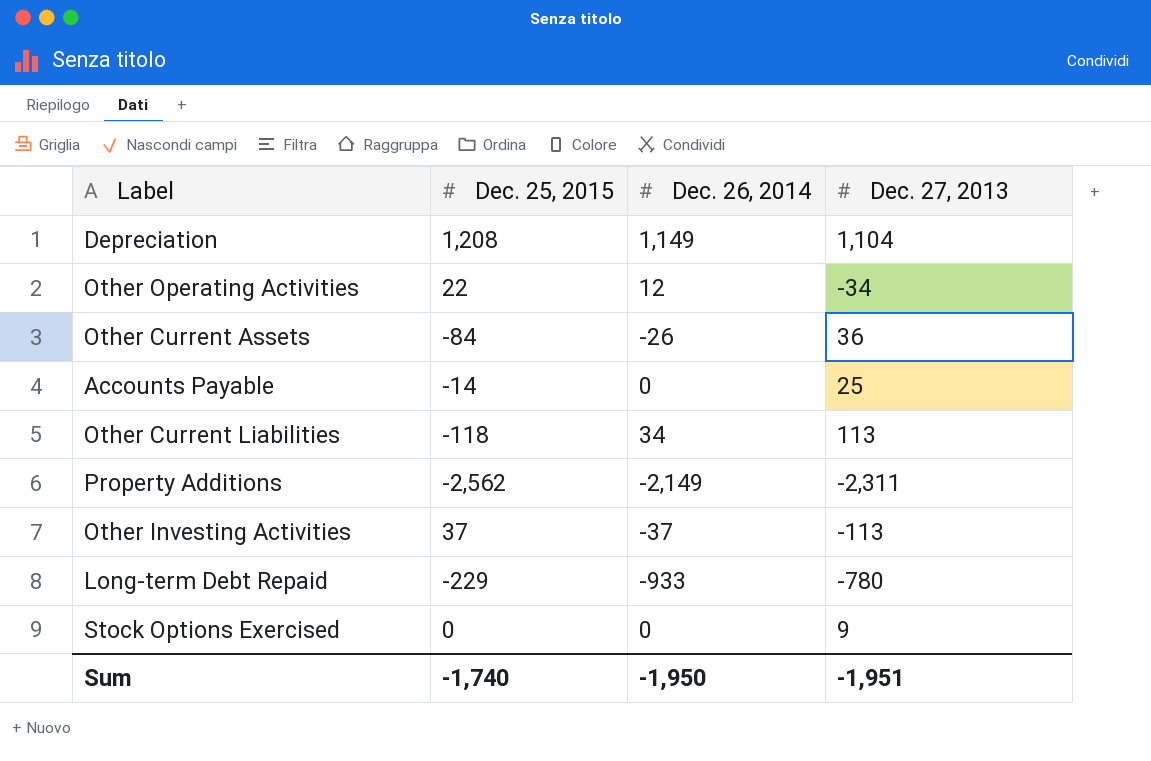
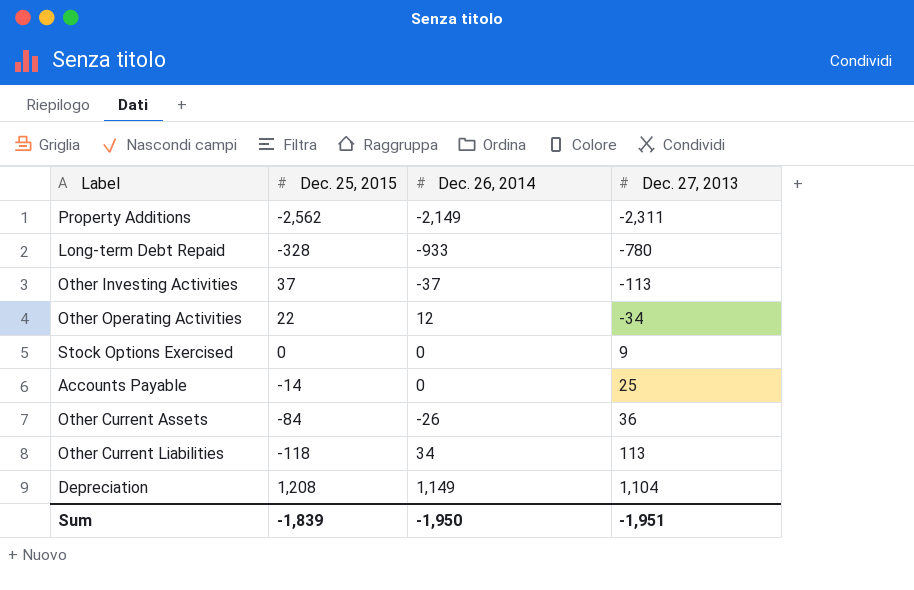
row order: none -> Dec. 27, 2013 ascending
Long-term Debt Repaid | Dec. 25, 2015: -229 -> -328
Sum | Dec. 25, 2015: -1,740 -> -1,839

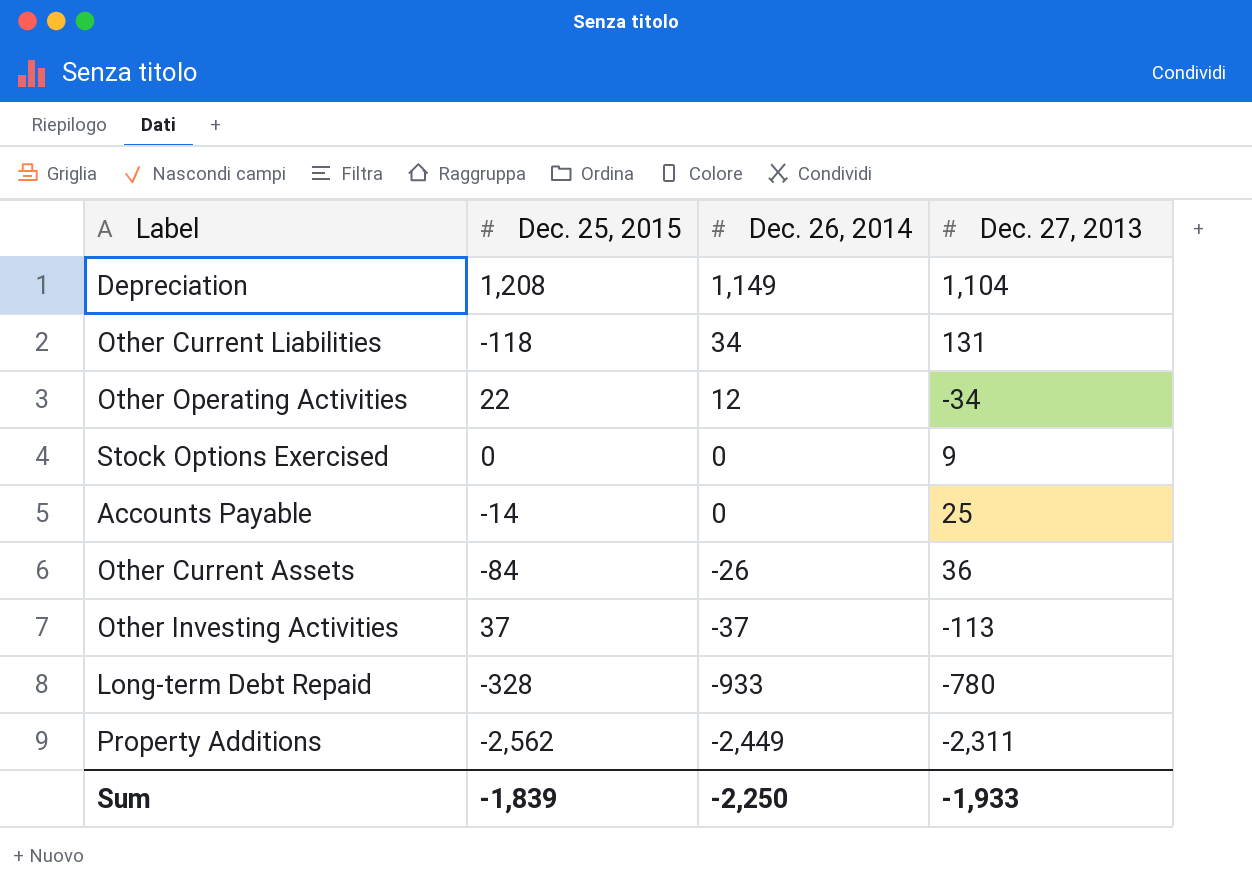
row order: Dec. 27, 2013 ascending -> Dec. 26, 2014 descending
Other Current Liabilities | Dec. 27, 2013: 113 -> 131
Property Additions | Dec. 26, 2014: -2,149 -> -2,449
Sum | Dec. 26, 2014: -1,950 -> -2,250
Sum | Dec. 27, 2013: -1,951 -> -1,933

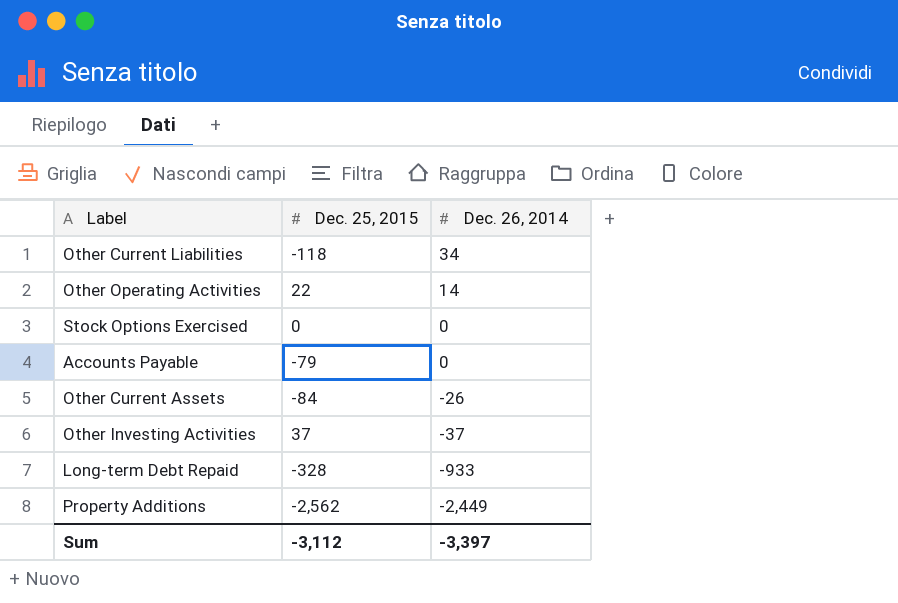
column Dec. 27, 2013 | position: 4 -> none
row Depreciation: 1,208 | 1,149 | 1,104 -> none
Other Operating Activities | Dec. 26, 2014: 12 -> 14
Accounts Payable | Dec. 25, 2015: -14 -> -79
Sum | Dec. 25, 2015: -1,839 -> -3,112
Sum | Dec. 26, 2014: -2,250 -> -3,397

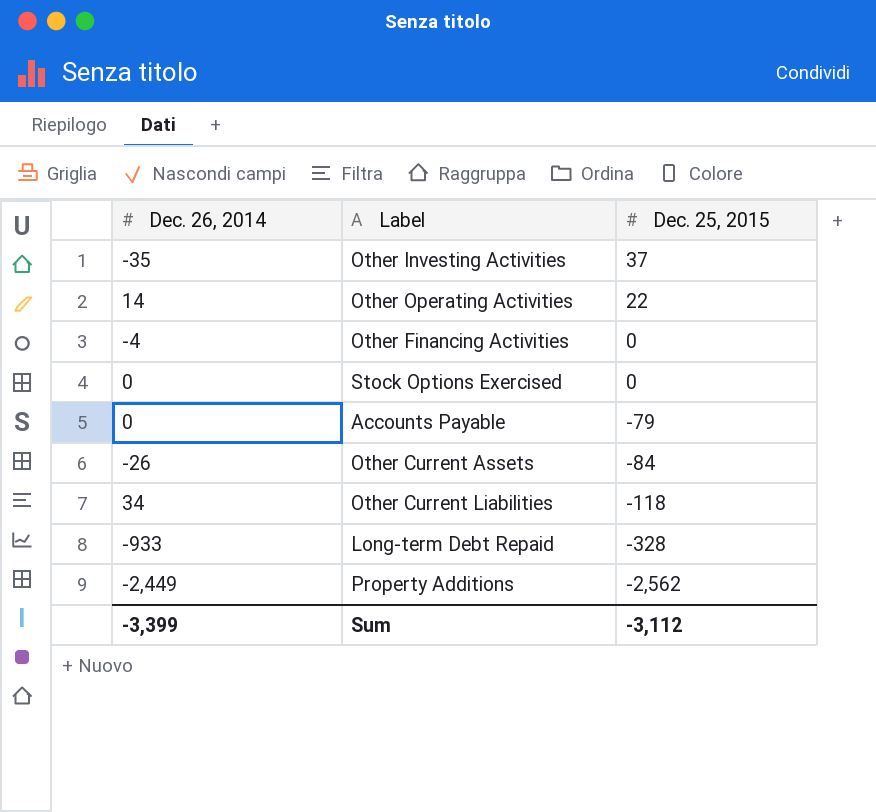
row order: Dec. 26, 2014 descending -> Dec. 25, 2015 descending
column Dec. 26, 2014 | position: 3 -> 1
Other Investing Activities | Dec. 26, 2014: -37 -> -35
row Other Financing Activities: none -> -4 | 0
Sum | Dec. 26, 2014: -3,397 -> -3,399

